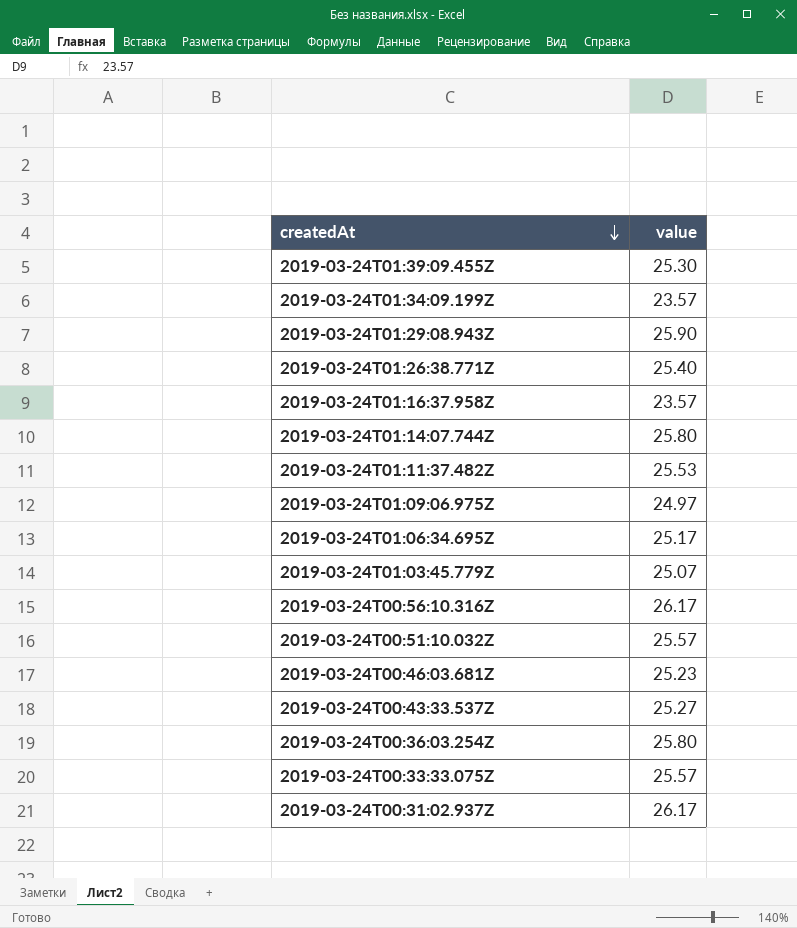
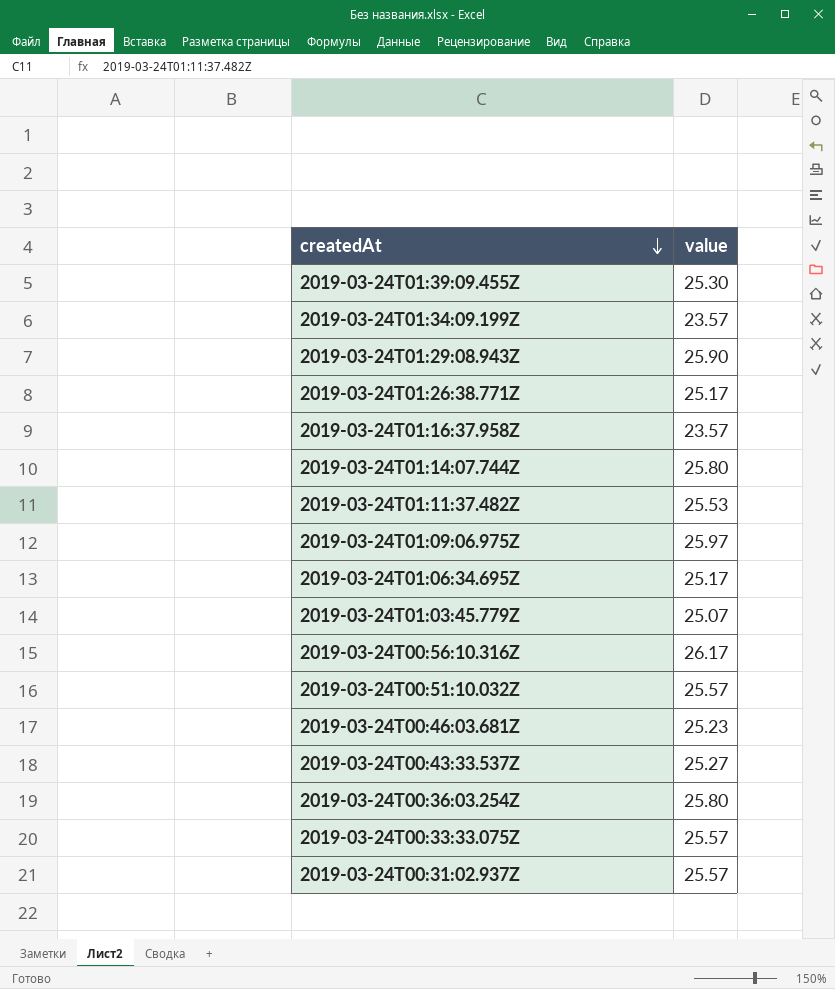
2019-03-24T01:26:38.771Z | value: 25.40 -> 25.17
2019-03-24T01:09:06.975Z | value: 24.97 -> 25.97
2019-03-24T00:31:02.937Z | value: 26.17 -> 25.57

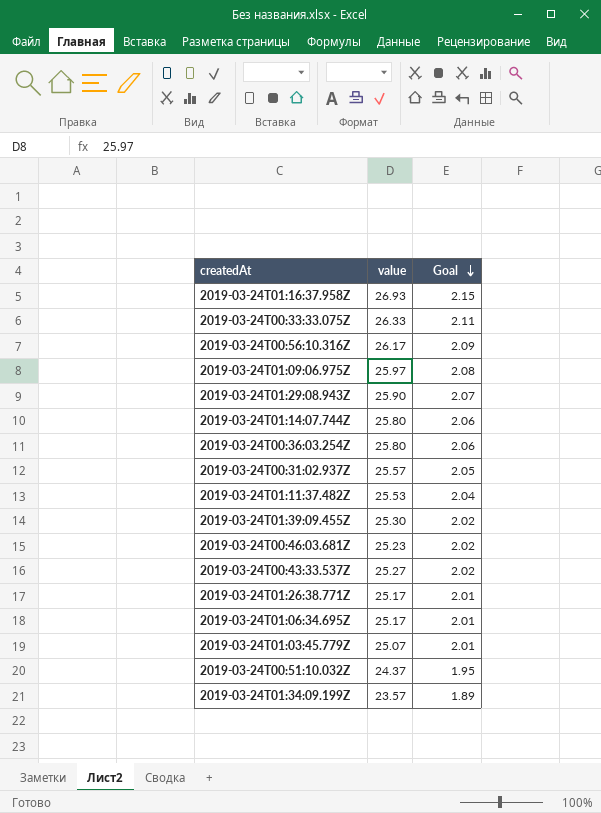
row order: createdAt descending -> Goal descending
column Goal | formula: none -> [value] * 0.08
2019-03-24T01:16:37.958Z | value: 23.57 -> 26.93
2019-03-24T00:33:33.075Z | value: 25.57 -> 26.33
2019-03-24T00:51:10.032Z | value: 25.57 -> 24.37

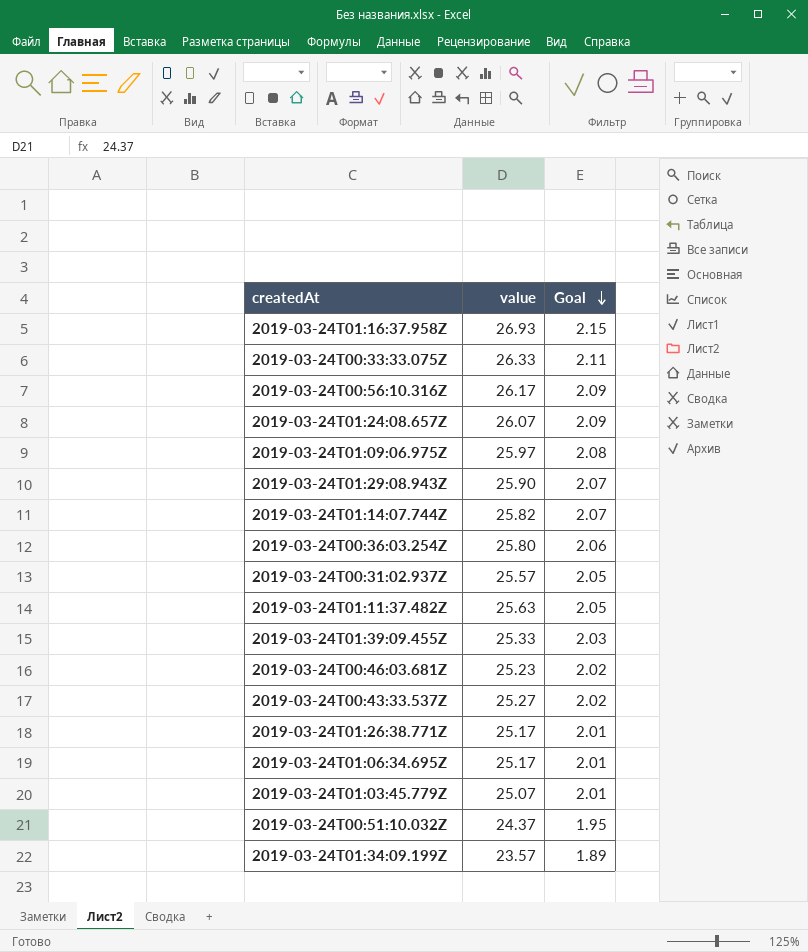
row 2019-03-24T01:24:08.657Z: none -> 26.07 | 2.09
2019-03-24T01:14:07.744Z | value: 25.80 -> 25.82
2019-03-24T01:14:07.744Z | Goal: 2.06 -> 2.07
2019-03-24T01:11:37.482Z | value: 25.53 -> 25.63
2019-03-24T01:11:37.482Z | Goal: 2.04 -> 2.05
2019-03-24T01:39:09.455Z | value: 25.30 -> 25.33
2019-03-24T01:39:09.455Z | Goal: 2.02 -> 2.03

